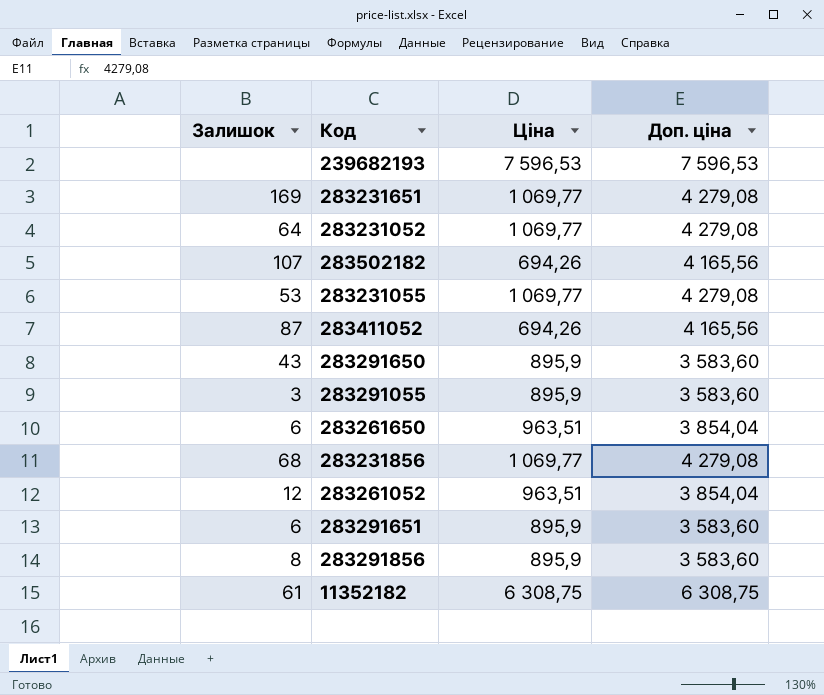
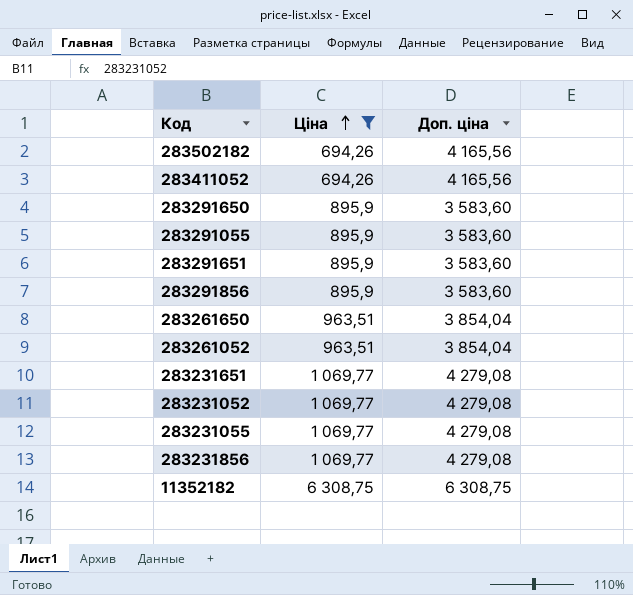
filter: none -> Ціна != 7 596,53
row order: none -> Ціна ascending
column Залишок | position: 1 -> none

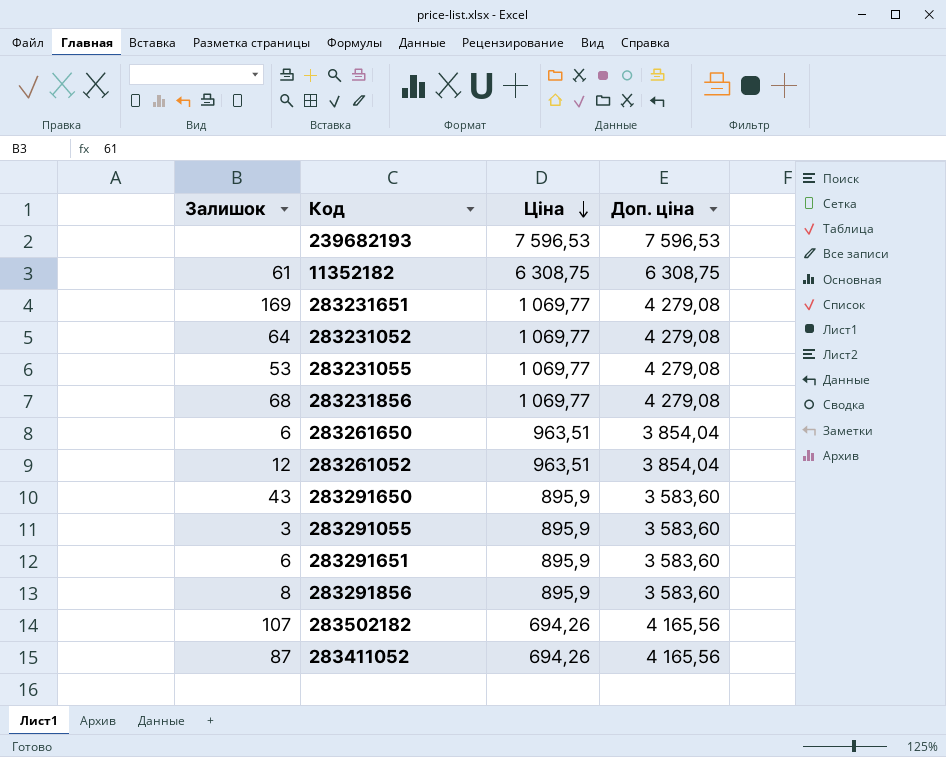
filter: Ціна != 7 596,53 -> none
row order: Ціна ascending -> Ціна descending
column Залишок | position: none -> 1

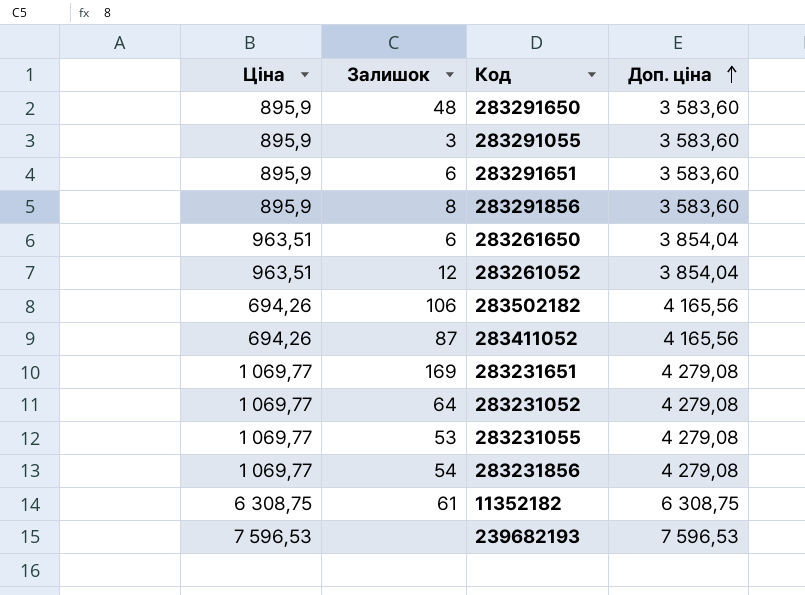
row order: Ціна descending -> Доп. ціна ascending
column Ціна | position: 3 -> 1
283291650 | Залишок: 43 -> 48
283502182 | Залишок: 107 -> 106
283231856 | Залишок: 68 -> 54

